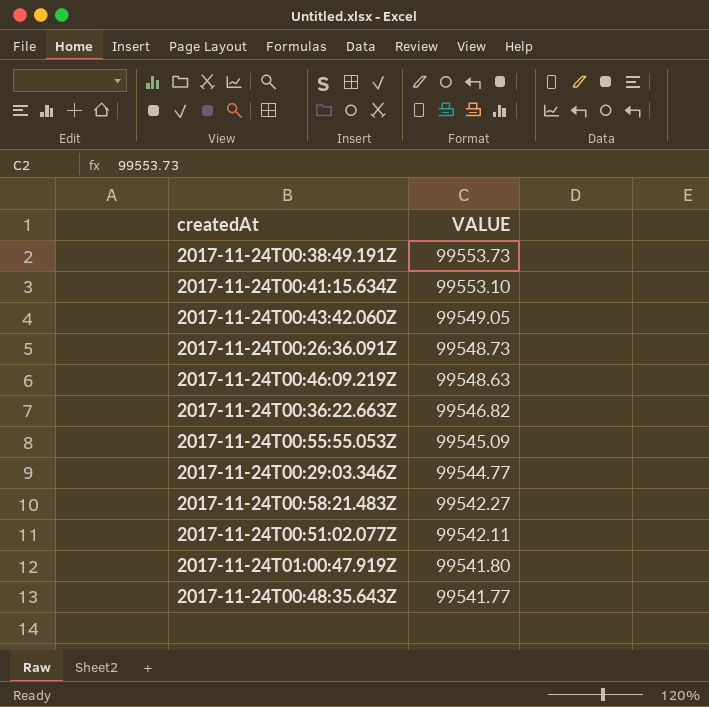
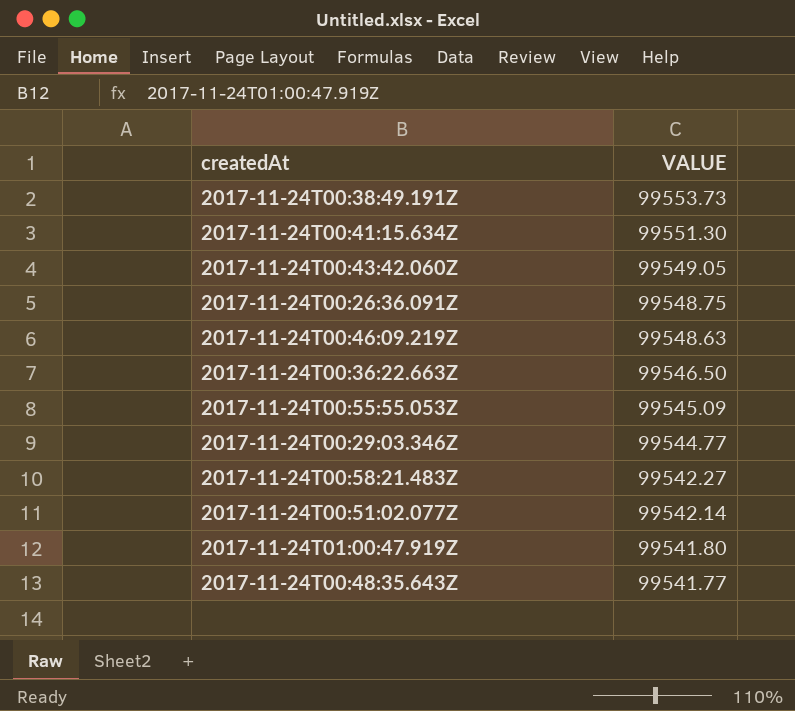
2017-11-24T00:41:15.634Z | VALUE: 99553.10 -> 99551.30
2017-11-24T00:26:36.091Z | VALUE: 99548.73 -> 99548.75
2017-11-24T00:36:22.663Z | VALUE: 99546.82 -> 99546.50
2017-11-24T00:51:02.077Z | VALUE: 99542.11 -> 99542.14

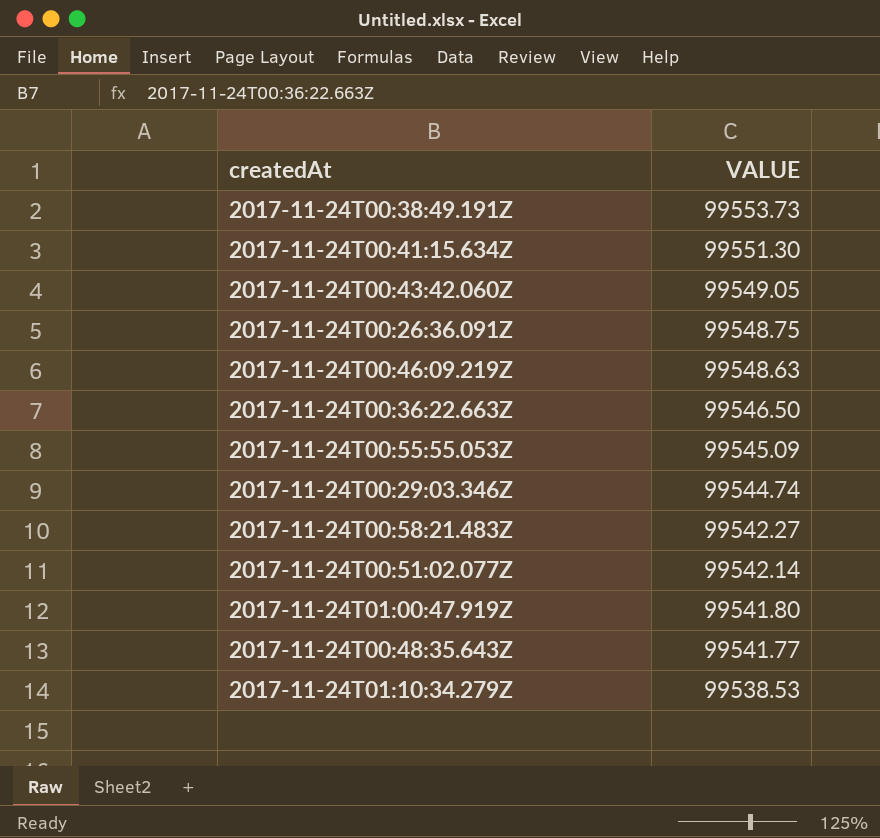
2017-11-24T00:29:03.346Z | VALUE: 99544.77 -> 99544.74
row 2017-11-24T01:10:34.279Z: none -> 99538.53

